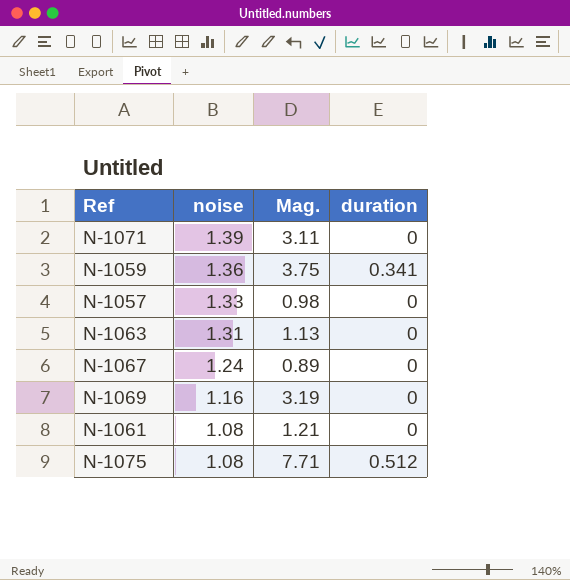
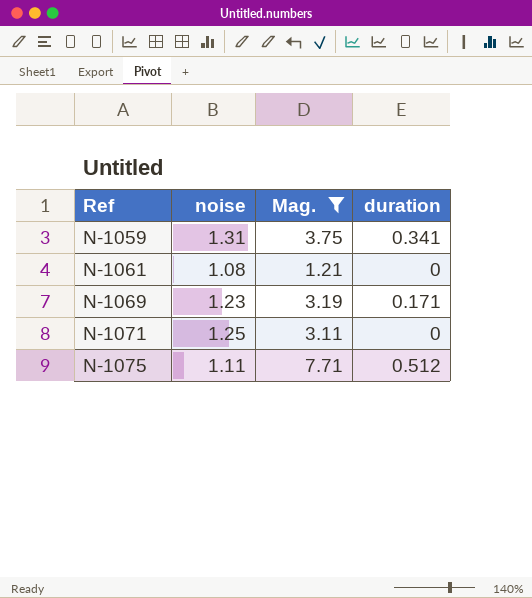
filter: none -> Mag. >= 1.21
row order: noise descending -> Ref ascending
N-1059 | noise: 1.36 -> 1.31
N-1069 | noise: 1.16 -> 1.23
N-1069 | duration: 0 -> 0.171
N-1071 | noise: 1.39 -> 1.25
N-1075 | noise: 1.08 -> 1.11

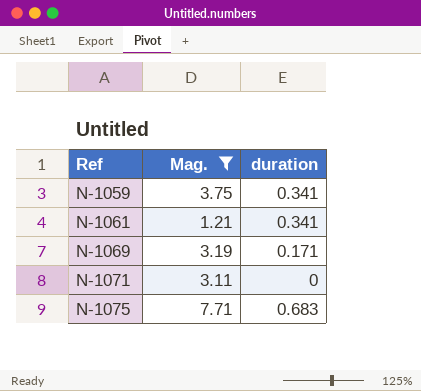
column noise | position: 2 -> none
N-1061 | duration: 0 -> 0.341
N-1075 | duration: 0.512 -> 0.683

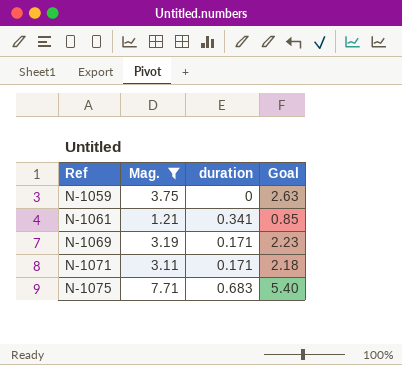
column Goal | formula: none -> [Mag.] * 0.7
N-1059 | duration: 0.341 -> 0
N-1071 | duration: 0 -> 0.171

